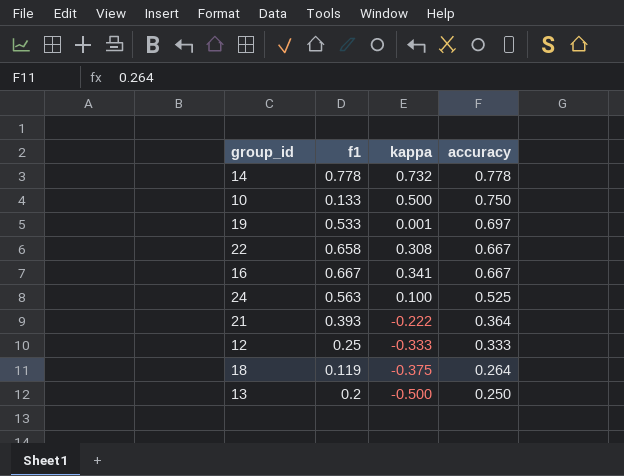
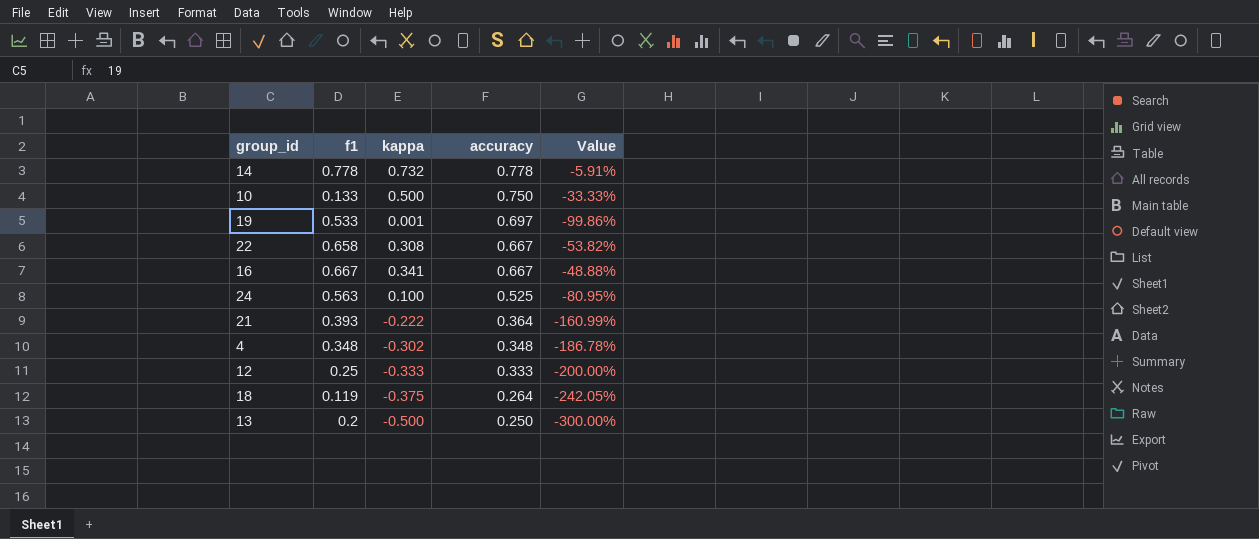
column Value | formula: none -> ([kappa] - [accuracy]) / [accuracy]
row 4: none -> 0.348 | -0.302 | 0.348 | -186.78%

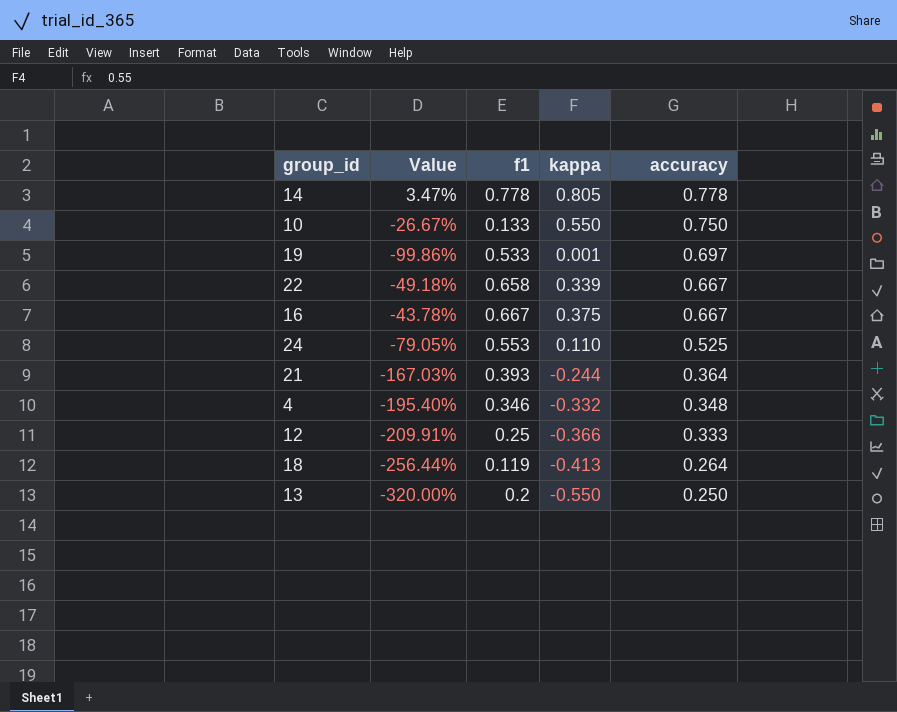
column Value | position: 5 -> 2
14 | Value: -5.91% -> 3.47%
14 | kappa: 0.732 -> 0.805
10 | Value: -33.33% -> -26.67%
10 | kappa: 0.500 -> 0.550
22 | Value: -53.82% -> -49.18%
22 | kappa: 0.308 -> 0.339
16 | Value: -48.88% -> -43.78%
16 | kappa: 0.341 -> 0.375
24 | Value: -80.95% -> -79.05%
24 | f1: 0.563 -> 0.553
24 | kappa: 0.100 -> 0.110
21 | Value: -160.99% -> -167.03%
21 | kappa: -0.222 -> -0.244
4 | Value: -186.78% -> -195.40%
4 | f1: 0.348 -> 0.346
4 | kappa: -0.302 -> -0.332
12 | Value: -200.00% -> -209.91%
12 | kappa: -0.333 -> -0.366
18 | Value: -242.05% -> -256.44%
18 | kappa: -0.375 -> -0.413
13 | Value: -300.00% -> -320.00%
13 | kappa: -0.500 -> -0.550

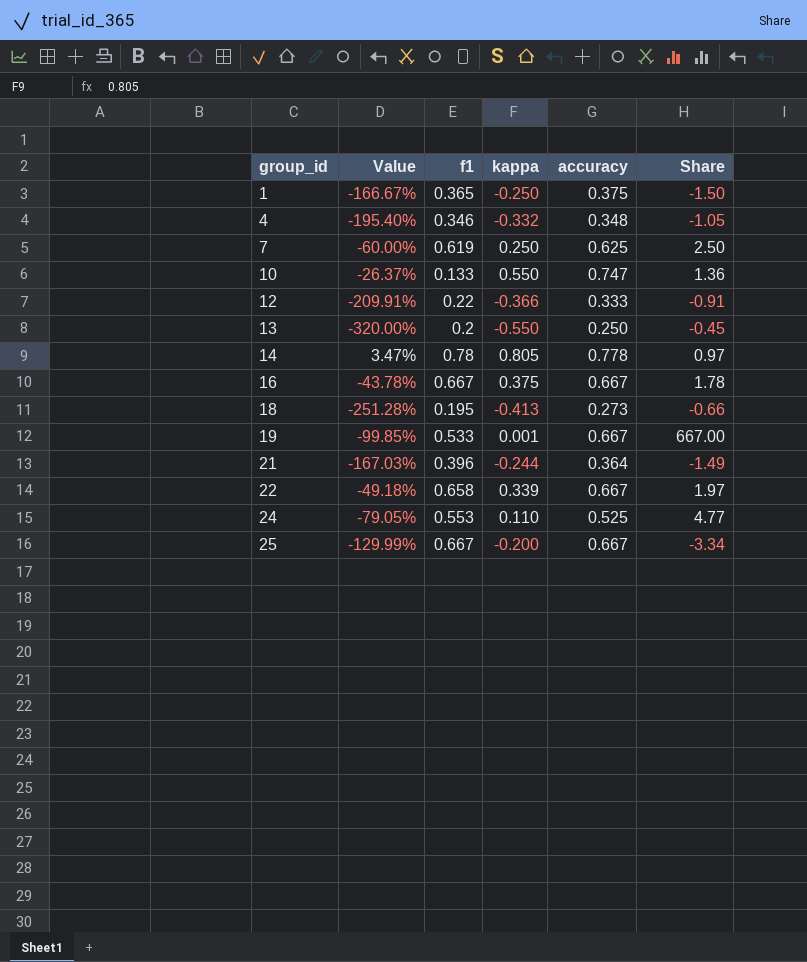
row order: accuracy descending -> group_id ascending
column Share | formula: none -> [accuracy] / [kappa]
row 1: none -> -166.67% | 0.365 | -0.250 | 0.375 | -1.50
row 7: none -> -60.00% | 0.619 | 0.250 | 0.625 | 2.50
10 | Value: -26.67% -> -26.37%
10 | accuracy: 0.750 -> 0.747
12 | f1: 0.25 -> 0.22
14 | f1: 0.778 -> 0.78
18 | Value: -256.44% -> -251.28%
18 | f1: 0.119 -> 0.195
18 | accuracy: 0.264 -> 0.273
19 | Value: -99.86% -> -99.85%
19 | accuracy: 0.697 -> 0.667
21 | f1: 0.393 -> 0.396
row 25: none -> -129.99% | 0.667 | -0.200 | 0.667 | -3.34

